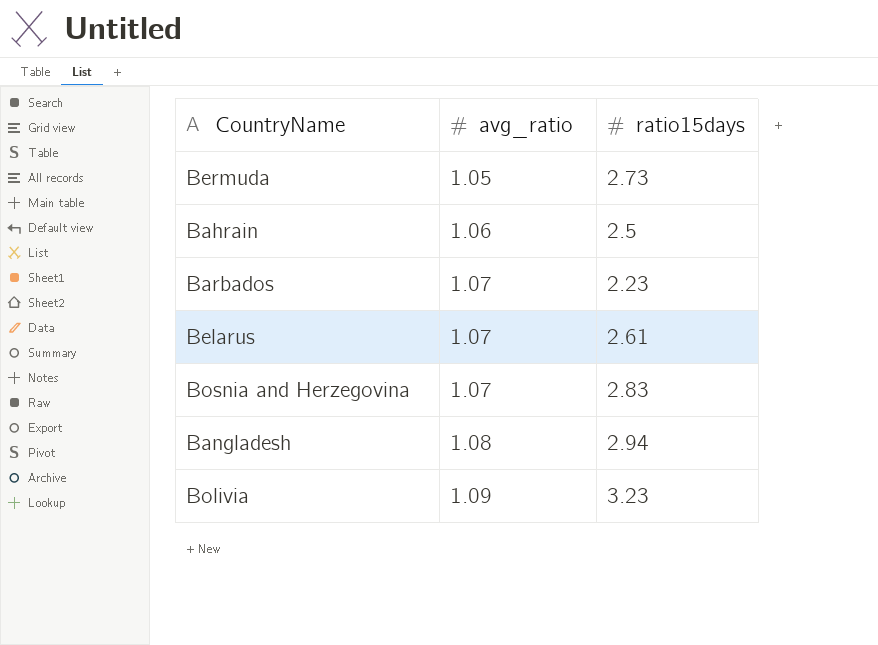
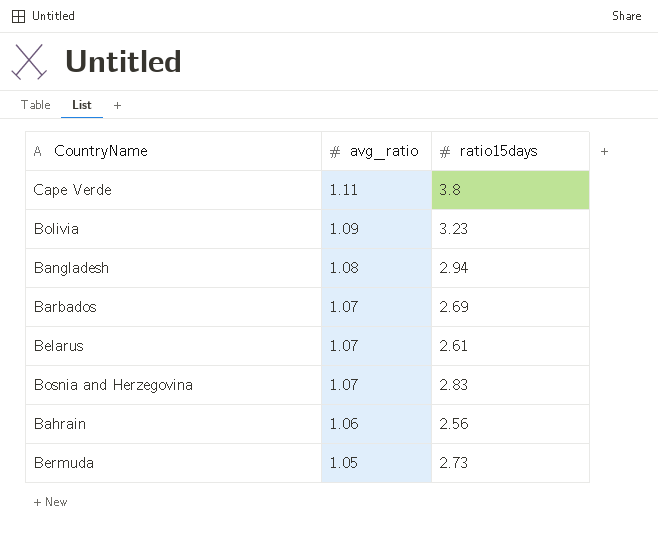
row order: avg_ratio ascending -> avg_ratio descending
row Cape Verde: none -> 1.11 | 3.8
Barbados | ratio15days: 2.23 -> 2.69
Bahrain | ratio15days: 2.5 -> 2.56

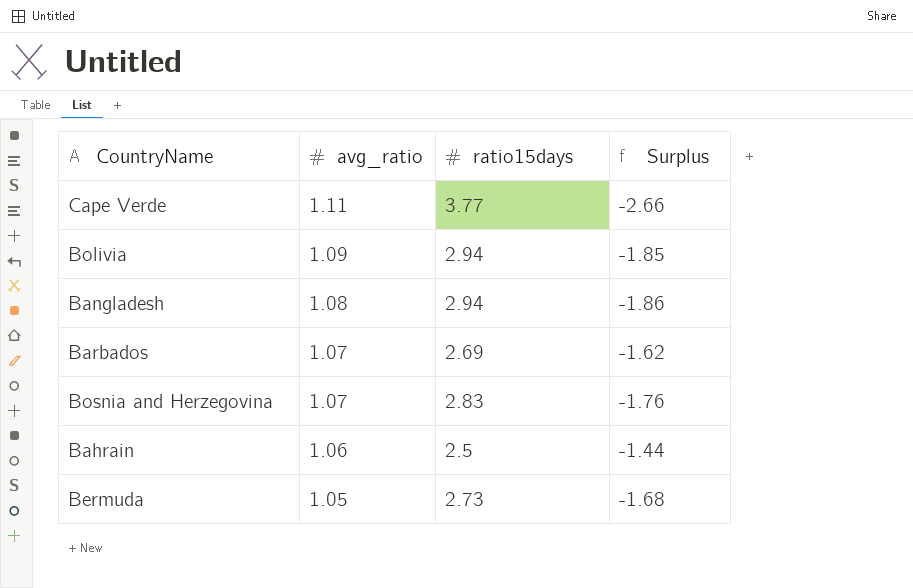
column Surplus | formula: none -> [avg_ratio] - [ratio15days]
row Belarus: 1.07 | 2.61 -> none
Cape Verde | ratio15days: 3.8 -> 3.77
Bolivia | ratio15days: 3.23 -> 2.94
Bahrain | ratio15days: 2.56 -> 2.5

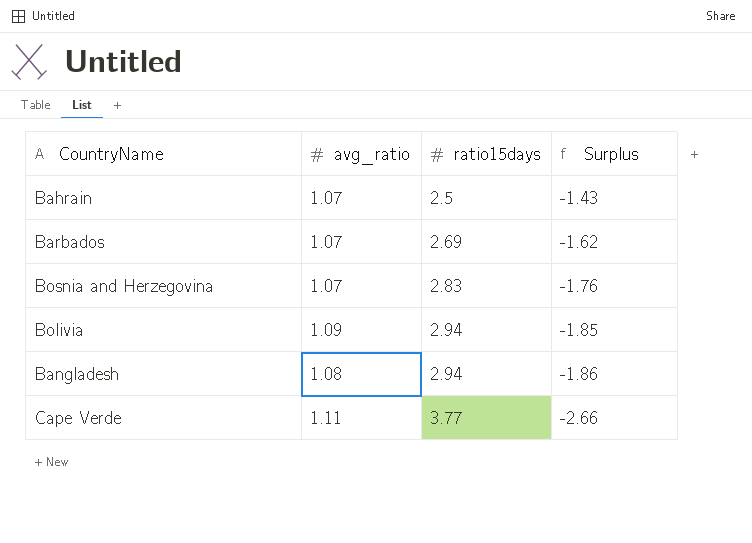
row order: avg_ratio descending -> ratio15days ascending
row Bermuda: 1.05 | 2.73 | -1.68 -> none
Bahrain | avg_ratio: 1.06 -> 1.07
Bahrain | Surplus: -1.44 -> -1.43

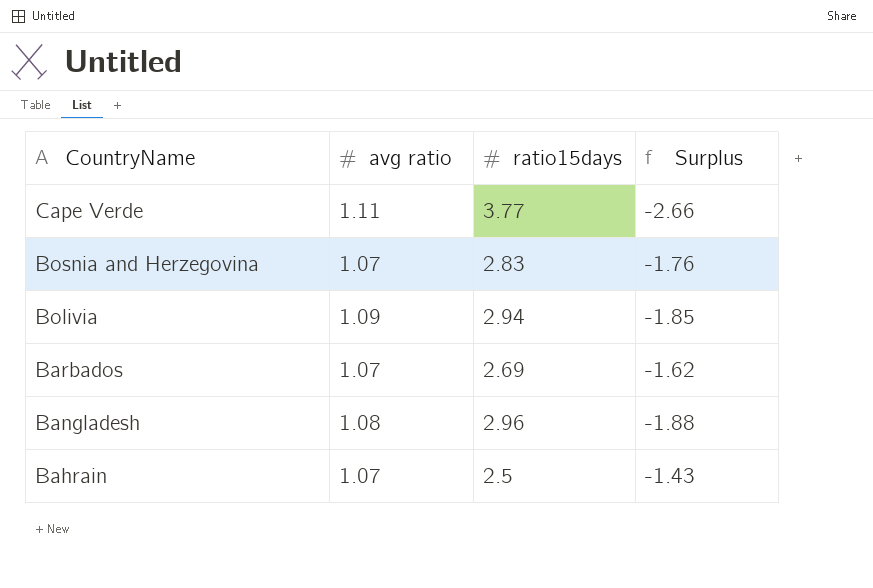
row order: ratio15days ascending -> CountryName descending
column name: avg_ratio -> avg ratio
Bangladesh | ratio15days: 2.94 -> 2.96
Bangladesh | Surplus: -1.86 -> -1.88

